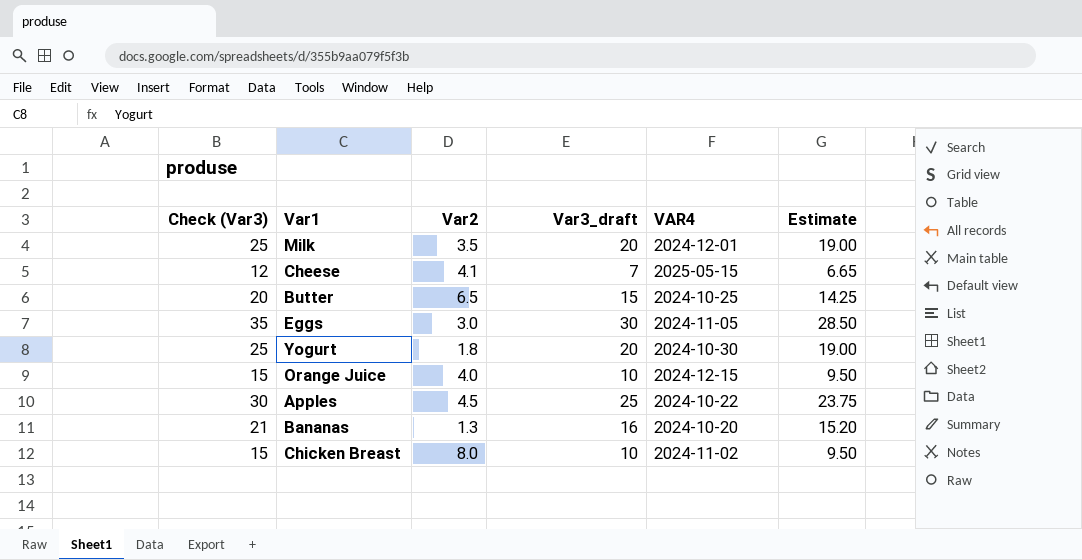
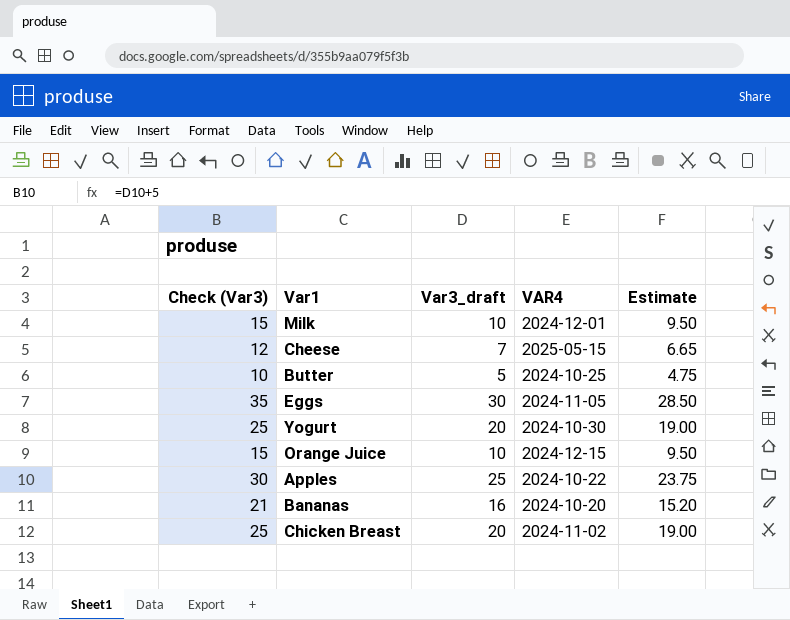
column Var2 | position: 3 -> none
Milk | Check (Var3): 25 -> 15
Milk | Var3_draft: 20 -> 10
Milk | Estimate: 19.00 -> 9.50
Butter | Check (Var3): 20 -> 10
Butter | Var3_draft: 15 -> 5
Butter | Estimate: 14.25 -> 4.75
Chicken Breast | Check (Var3): 15 -> 25
Chicken Breast | Var3_draft: 10 -> 20
Chicken Breast | Estimate: 9.50 -> 19.00

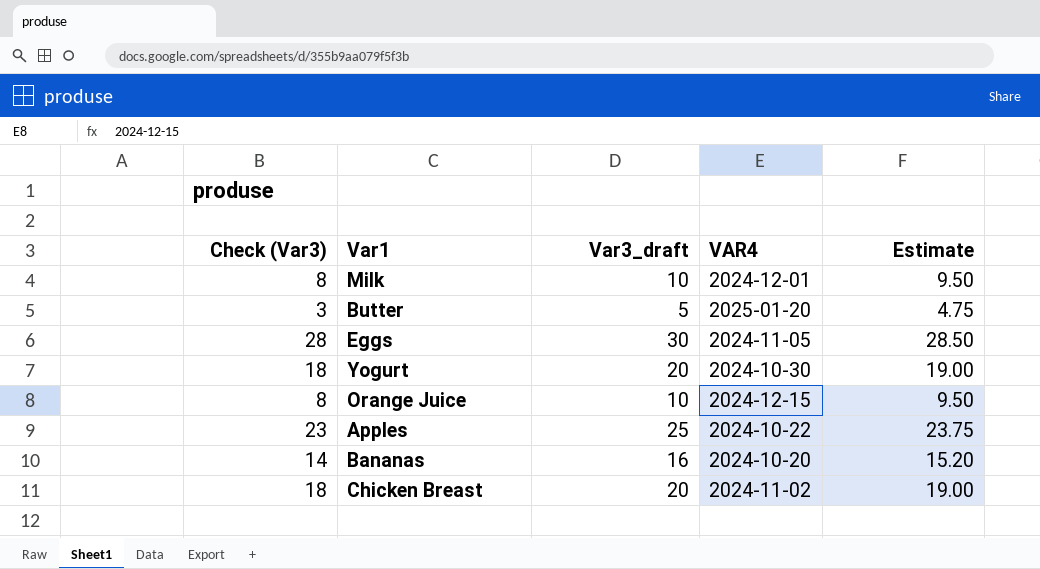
column Check (Var3) | formula: [Var3_draft] + 5 -> [Var3_draft] - 2
row Cheese: 12 | 7 | 2025-05-15 | 6.65 -> none
Butter | VAR4: 2024-10-25 -> 2025-01-20

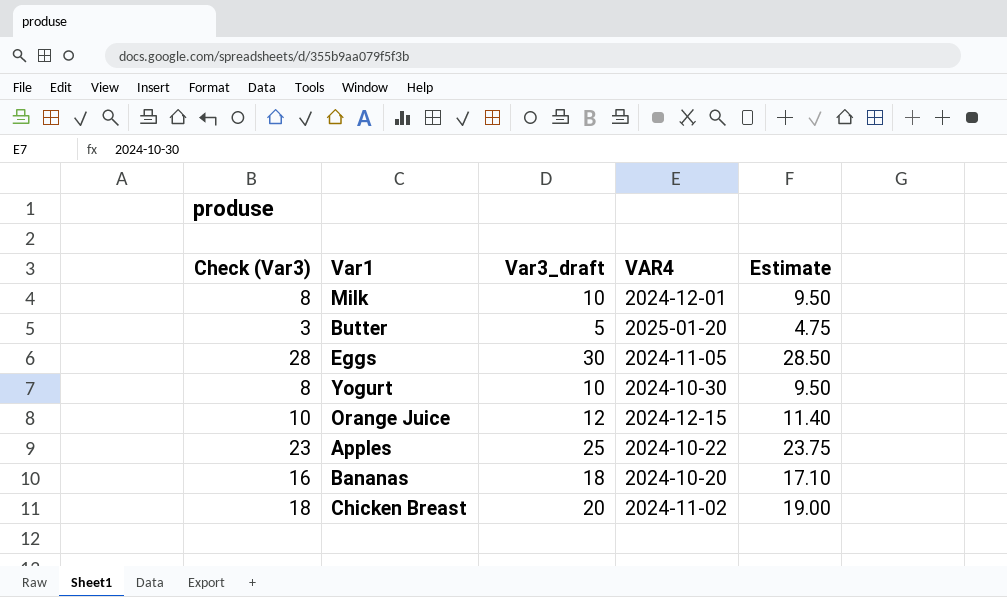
Yogurt | Check (Var3): 18 -> 8
Yogurt | Var3_draft: 20 -> 10
Yogurt | Estimate: 19.00 -> 9.50
Orange Juice | Check (Var3): 8 -> 10
Orange Juice | Var3_draft: 10 -> 12
Orange Juice | Estimate: 9.50 -> 11.40
Bananas | Check (Var3): 14 -> 16
Bananas | Var3_draft: 16 -> 18
Bananas | Estimate: 15.20 -> 17.10

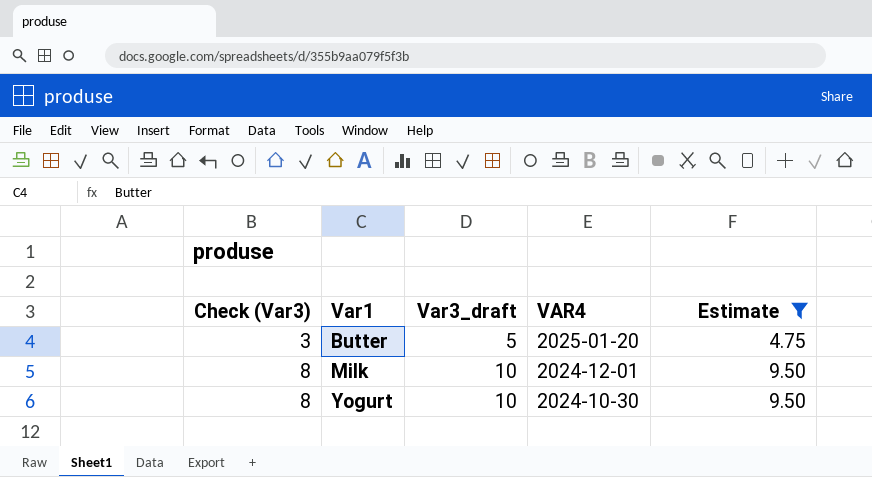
filter: none -> Estimate <= 9.50
row order: none -> Check (Var3) ascending

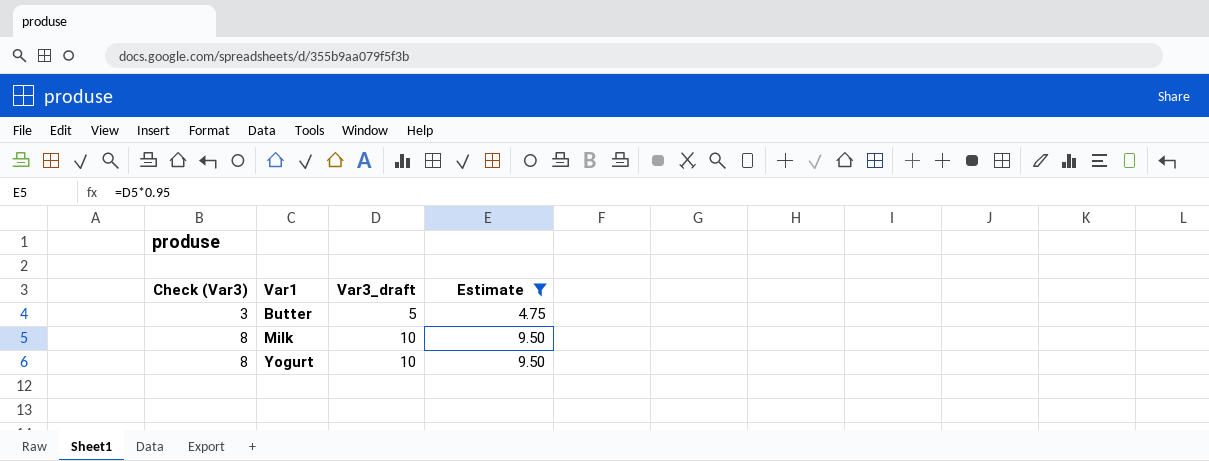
column VAR4 | position: 4 -> none

